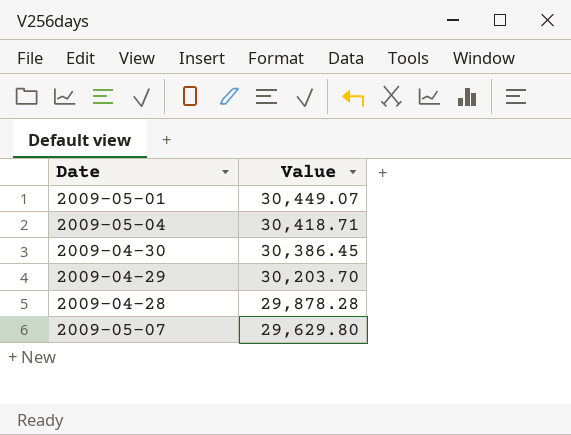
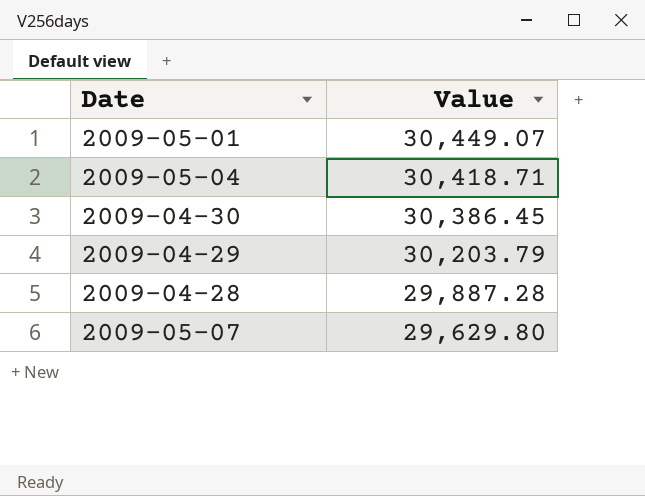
2009-04-29 | Value: 30,203.70 -> 30,203.79
2009-04-28 | Value: 29,878.28 -> 29,887.28

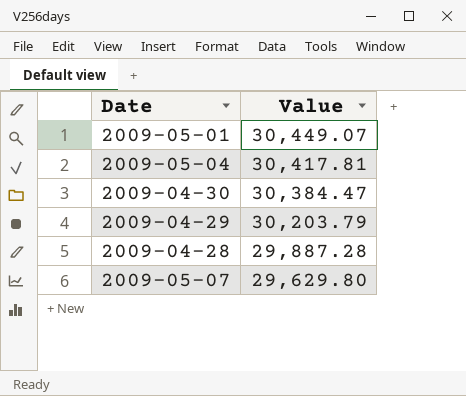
2009-05-04 | Value: 30,418.71 -> 30,417.81
2009-04-30 | Value: 30,386.45 -> 30,384.47

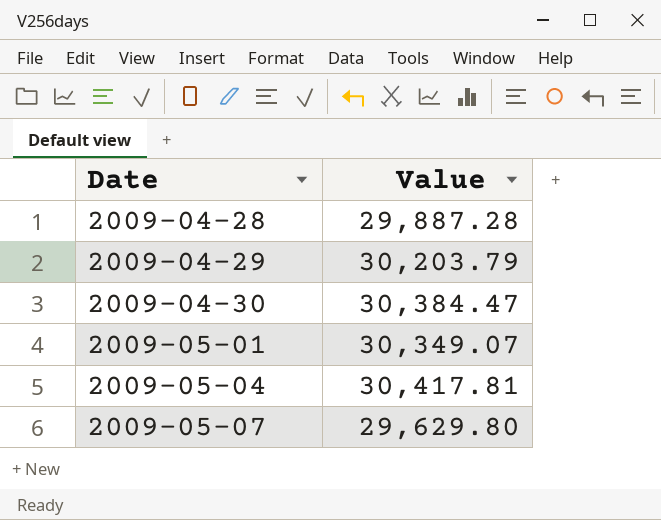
row order: Value descending -> Date ascending
2009-05-01 | Value: 30,449.07 -> 30,349.07

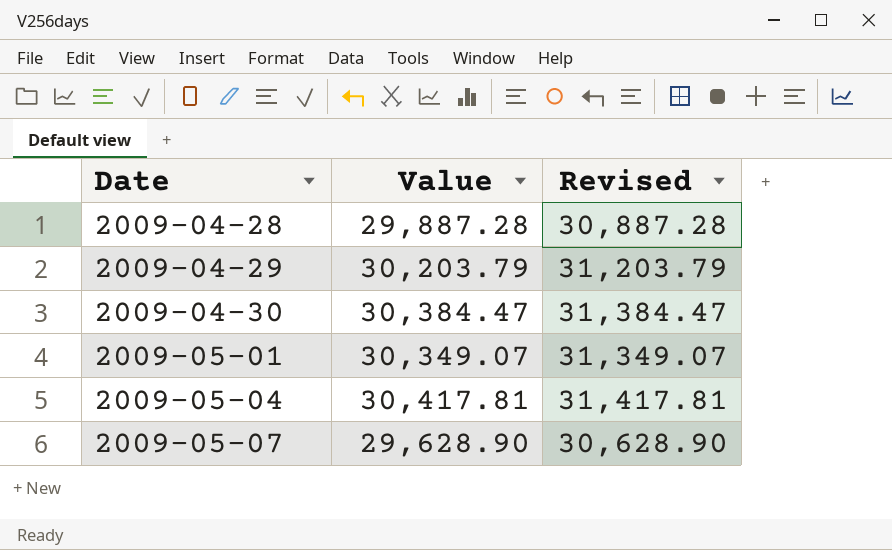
column Revised | formula: none -> [Value] + 1000
2009-05-07 | Value: 29,629.80 -> 29,628.90

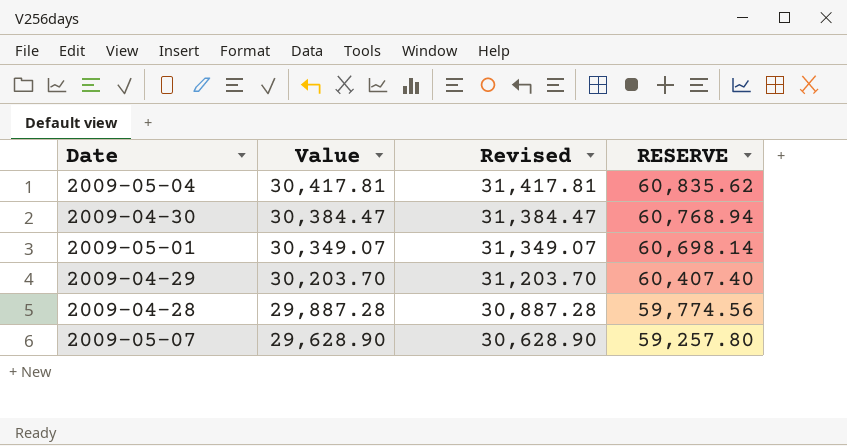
row order: Date ascending -> Value descending
column RESERVE | formula: none -> [Value] * 2
2009-04-29 | Value: 30,203.79 -> 30,203.70
2009-04-29 | Revised: 31,203.79 -> 31,203.70

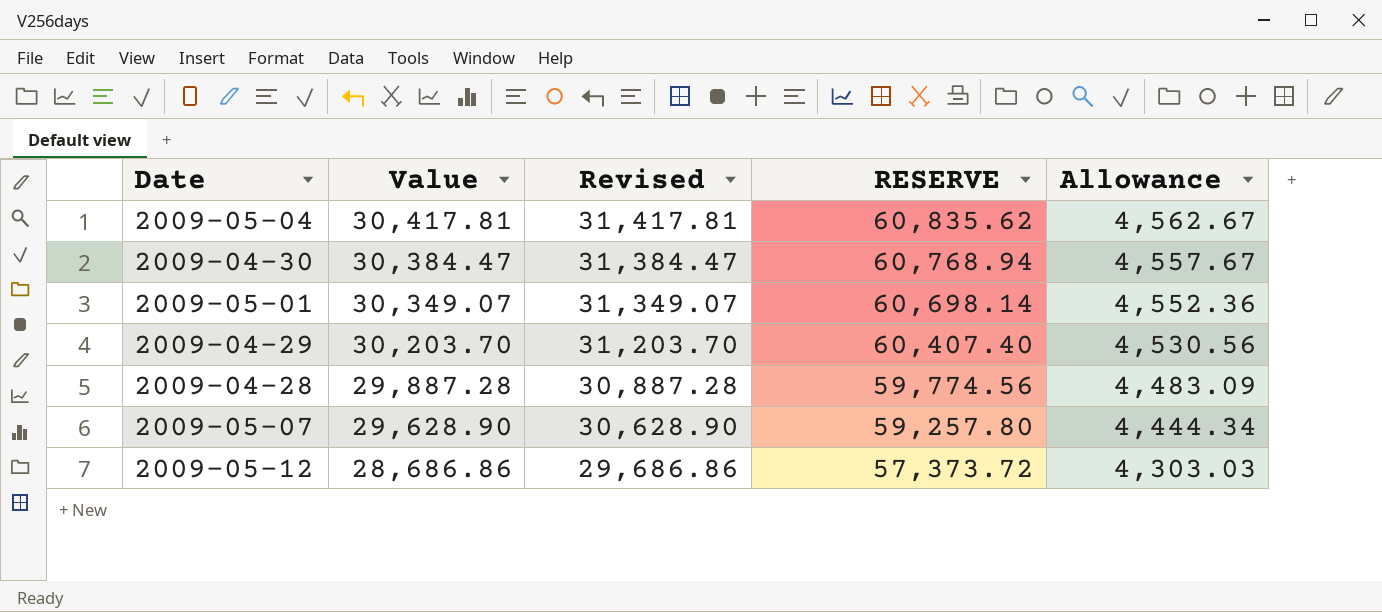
column Allowance | formula: none -> [Value] * 0.15
row 2009-05-12: none -> 28,686.86 | 29,686.86 | 57,373.72 | 4,303.03

